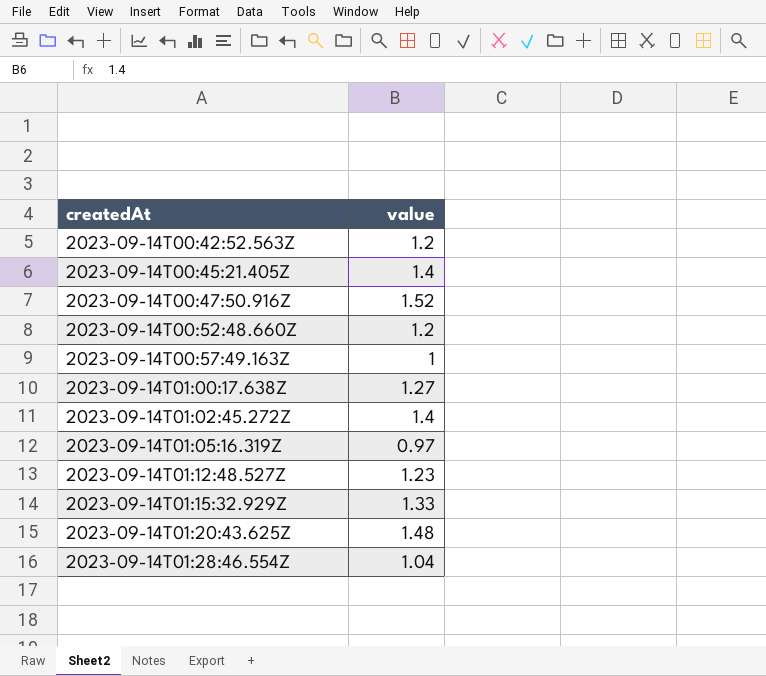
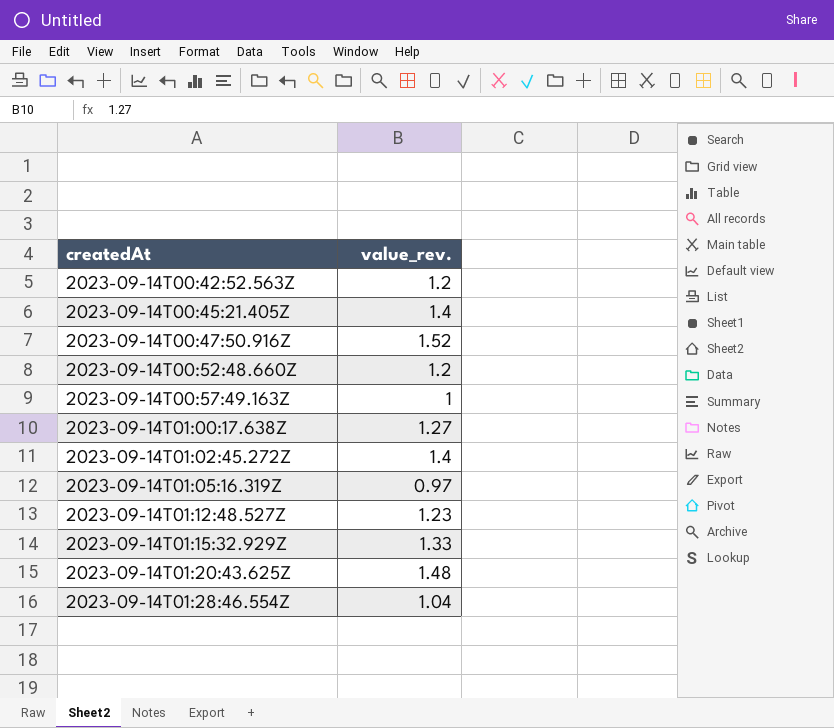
column name: value -> value_rev.

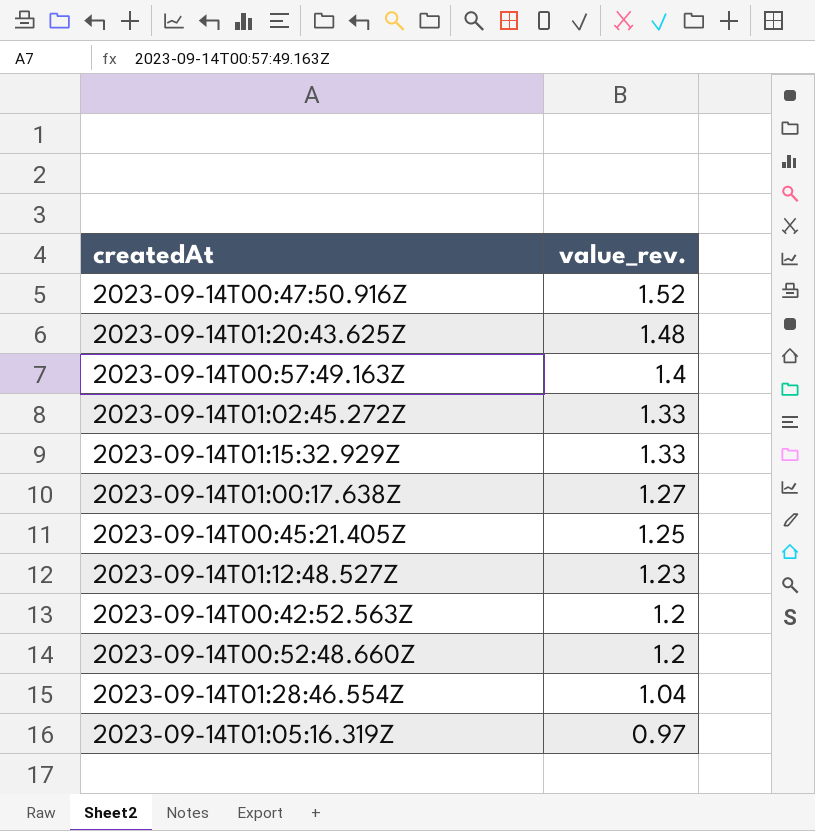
row order: createdAt ascending -> value_rev. descending
2023-09-14T00:57:49.163Z | value_rev.: 1 -> 1.4
2023-09-14T01:02:45.272Z | value_rev.: 1.4 -> 1.33
2023-09-14T00:45:21.405Z | value_rev.: 1.4 -> 1.25

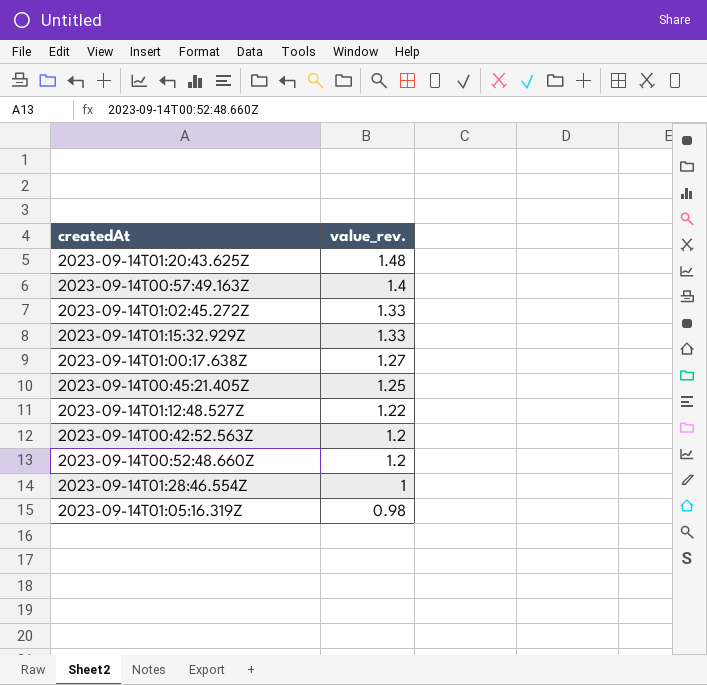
row 2023-09-14T00:47:50.916Z: 1.52 -> none
2023-09-14T01:12:48.527Z | value_rev.: 1.23 -> 1.22
2023-09-14T01:28:46.554Z | value_rev.: 1.04 -> 1
2023-09-14T01:05:16.319Z | value_rev.: 0.97 -> 0.98

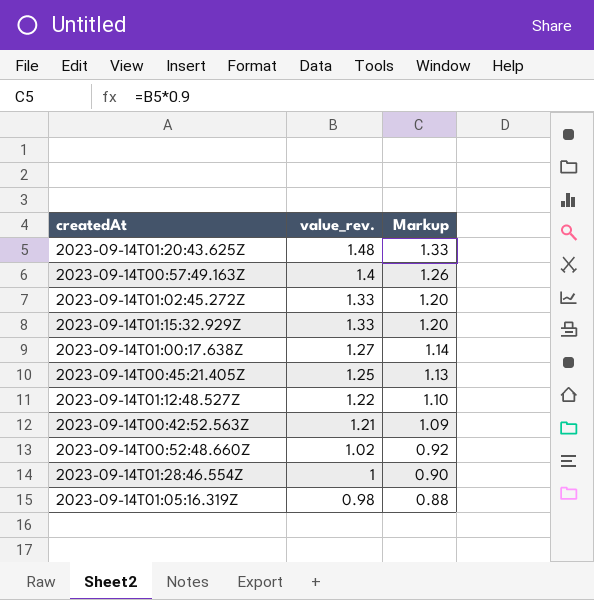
column Markup | formula: none -> [value_rev.] * 0.9
2023-09-14T00:42:52.563Z | value_rev.: 1.2 -> 1.21
2023-09-14T00:52:48.660Z | value_rev.: 1.2 -> 1.02

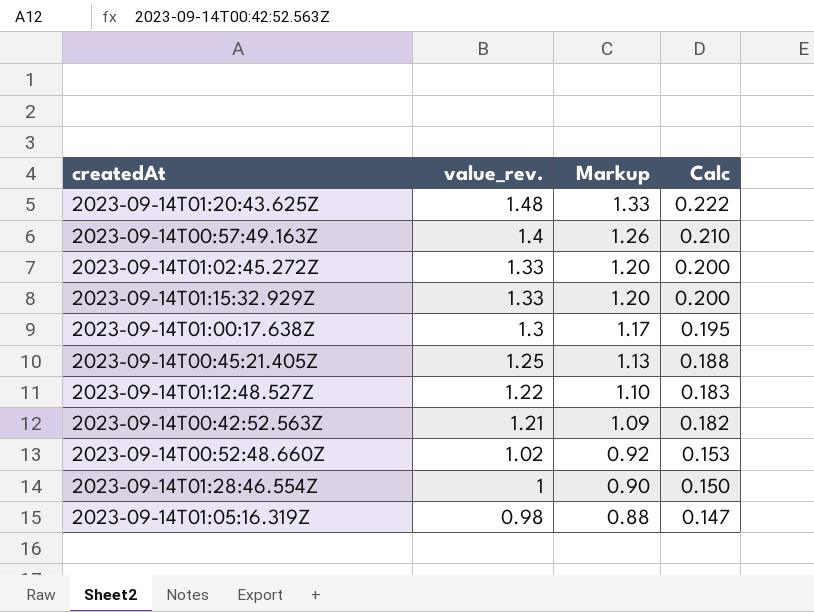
column Calc | formula: none -> [value_rev.] * 0.15
2023-09-14T01:00:17.638Z | value_rev.: 1.27 -> 1.3
2023-09-14T01:00:17.638Z | Markup: 1.14 -> 1.17

